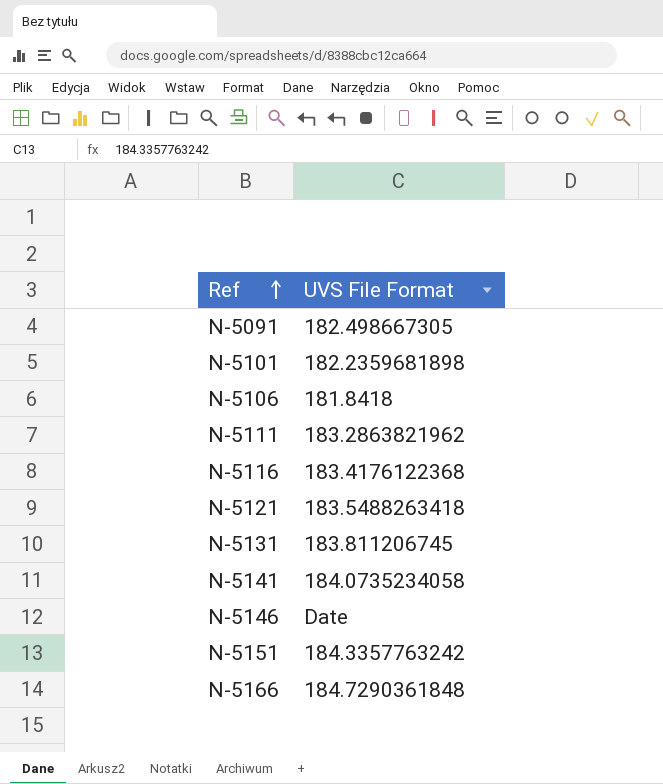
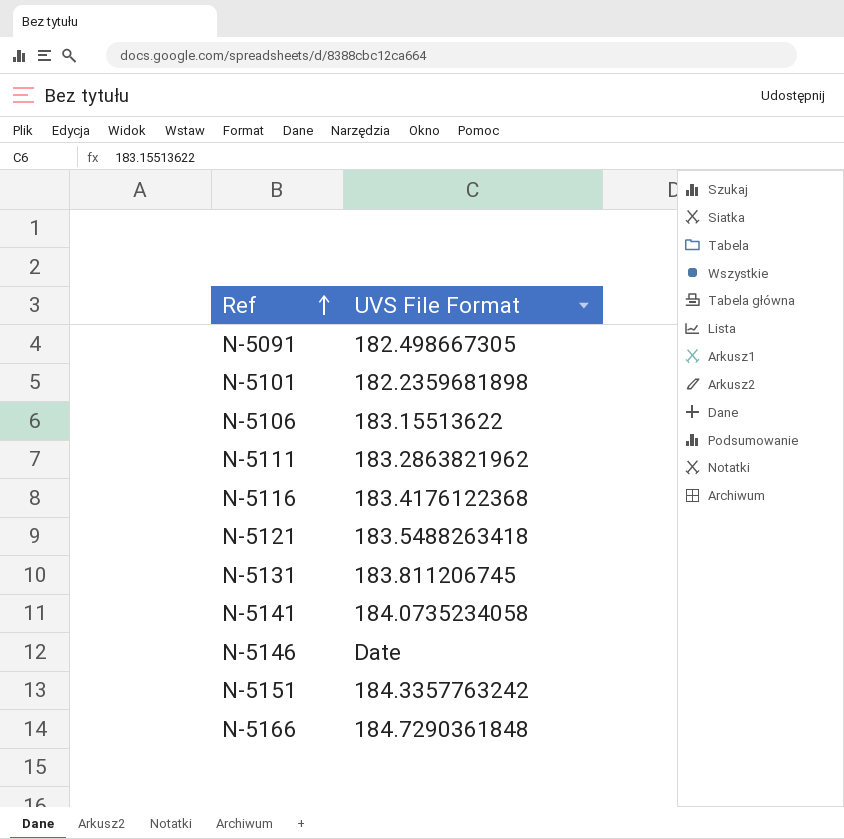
N-5106 | UVS File Format: 181.8418 -> 183.15513622

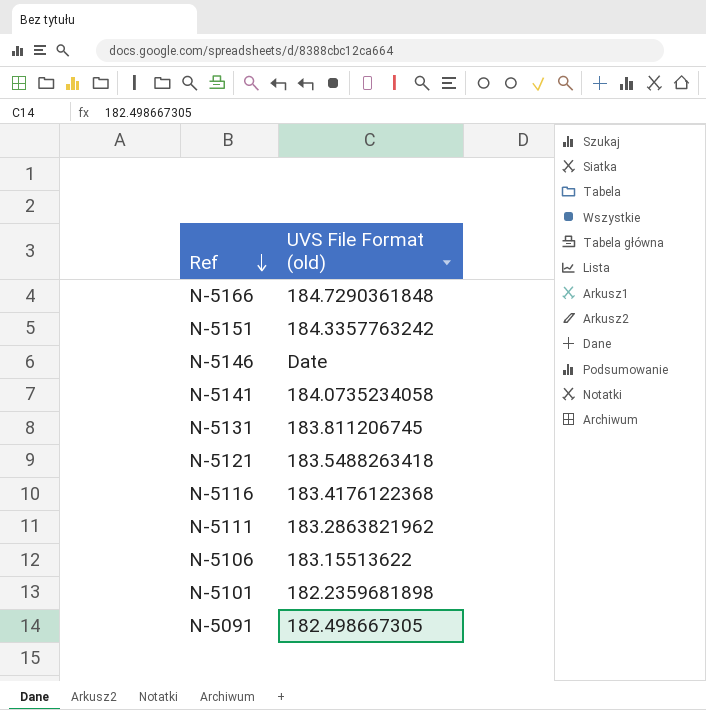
row order: Ref ascending -> Ref descending
column name: UVS File Format -> UVS File Format (old)

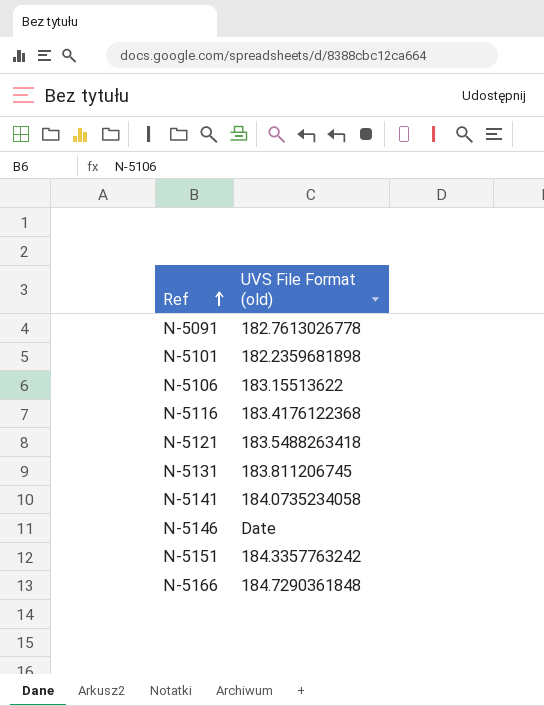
row order: Ref descending -> Ref ascending
row N-5111: 183.2863821962 -> none
N-5091 | UVS File Format (old): 182.498667305 -> 182.7613026778

